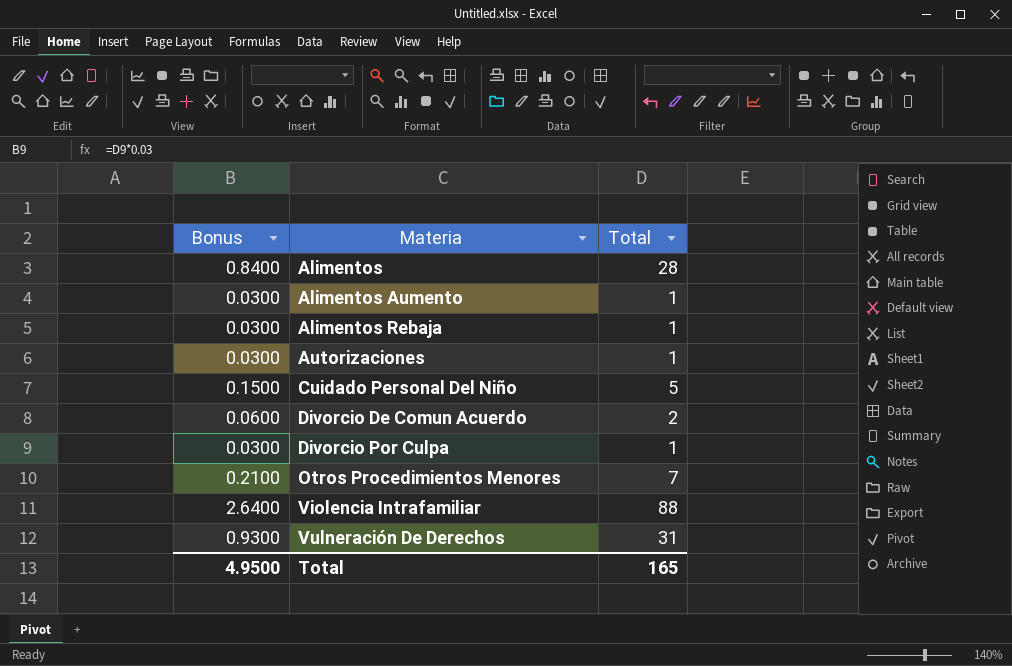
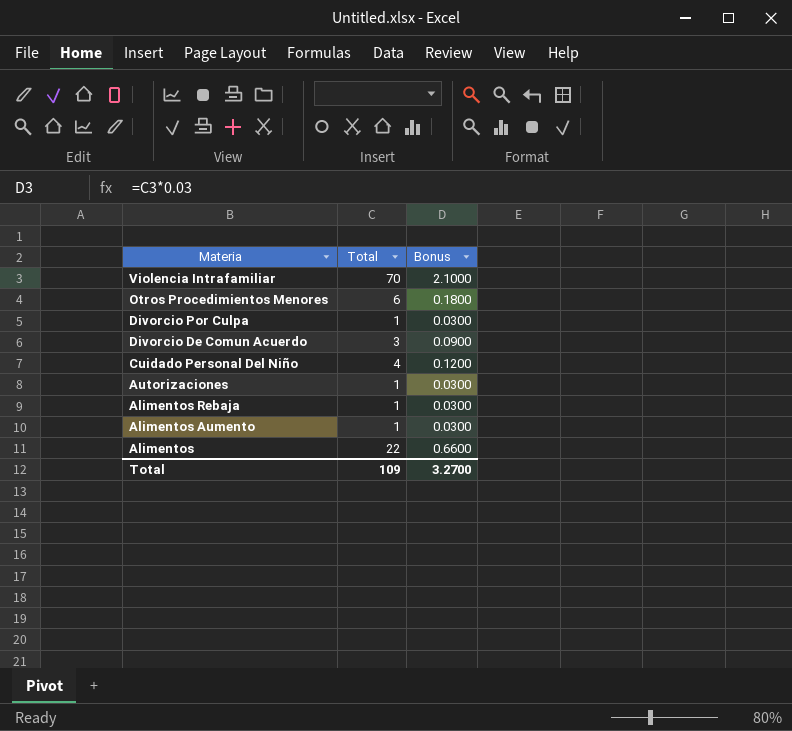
row order: Materia ascending -> Materia descending
column Bonus | position: 1 -> 3
row Vulneración De Derechos: 0.9300 | 31 -> none
Violencia Intrafamiliar | Total: 88 -> 70
Violencia Intrafamiliar | Bonus: 2.6400 -> 2.1000
Otros Procedimientos Menores | Total: 7 -> 6
Otros Procedimientos Menores | Bonus: 0.2100 -> 0.1800
Divorcio De Comun Acuerdo | Total: 2 -> 3
Divorcio De Comun Acuerdo | Bonus: 0.0600 -> 0.0900
Cuidado Personal Del Niño | Total: 5 -> 4
Cuidado Personal Del Niño | Bonus: 0.1500 -> 0.1200
Alimentos | Total: 28 -> 22
Alimentos | Bonus: 0.8400 -> 0.6600
Total | Total: 165 -> 109
Total | Bonus: 4.9500 -> 3.2700

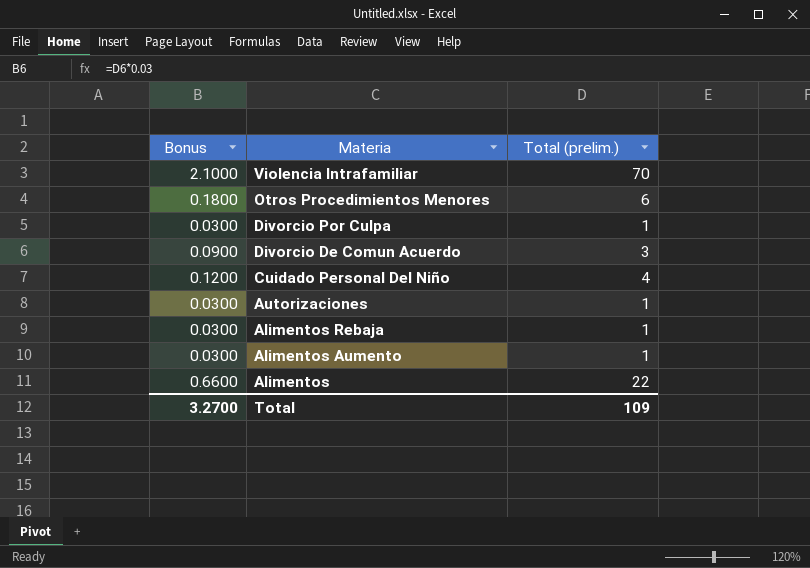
column Bonus | position: 3 -> 1
column name: Total -> Total (prelim.)

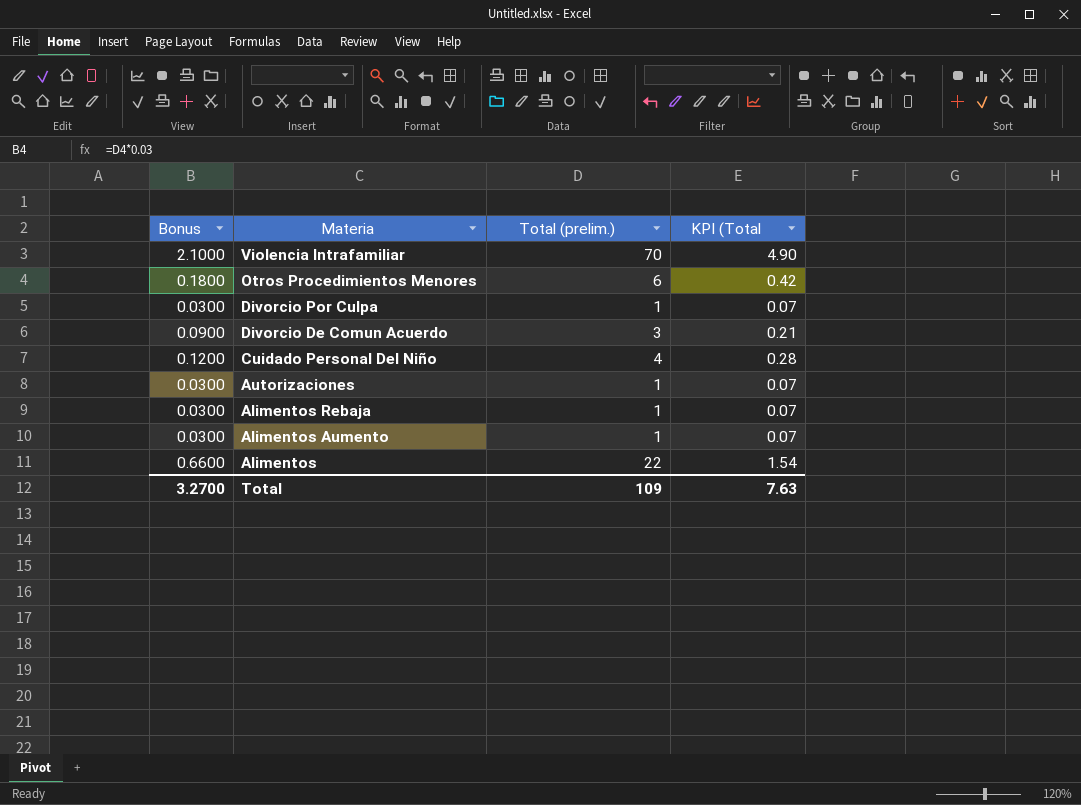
column KPI (Total | formula: none -> [Total (prelim.)] * 0.07

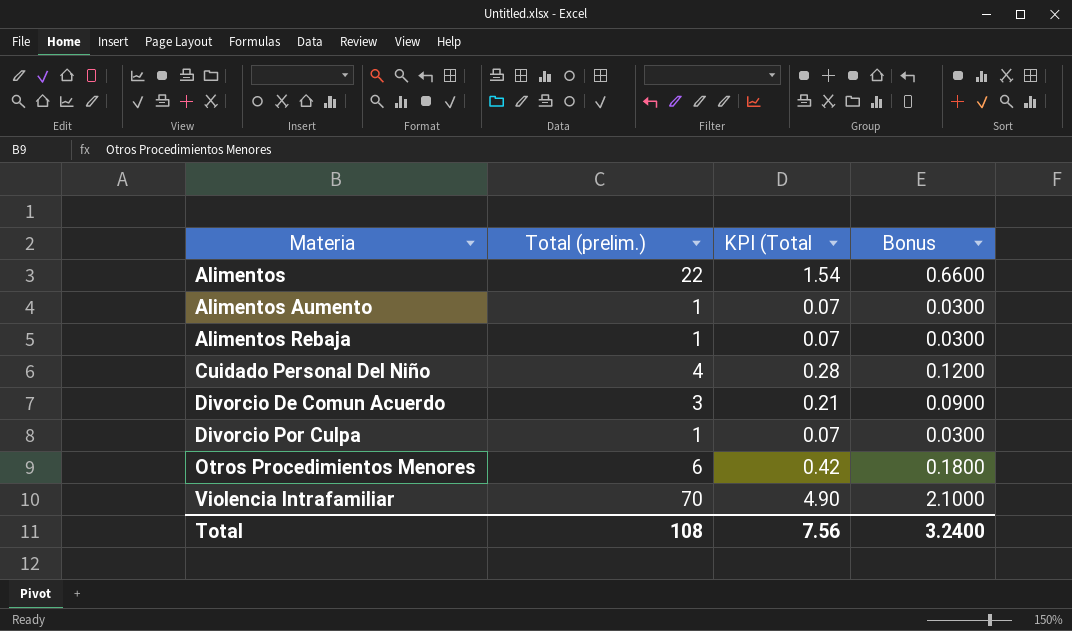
row order: Materia descending -> Materia ascending
column Bonus | position: 1 -> 4
row Autorizaciones: 0.0300 | 1 | 0.07 -> none
Total | Total (prelim.): 109 -> 108
Total | KPI (Total: 7.63 -> 7.56
Total | Bonus: 3.2700 -> 3.2400

